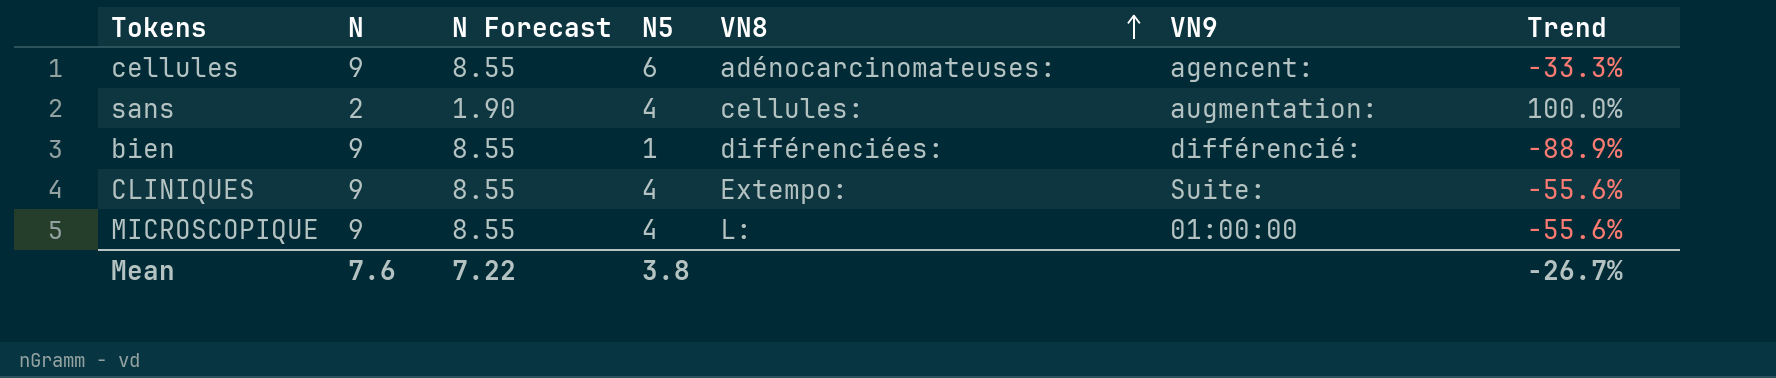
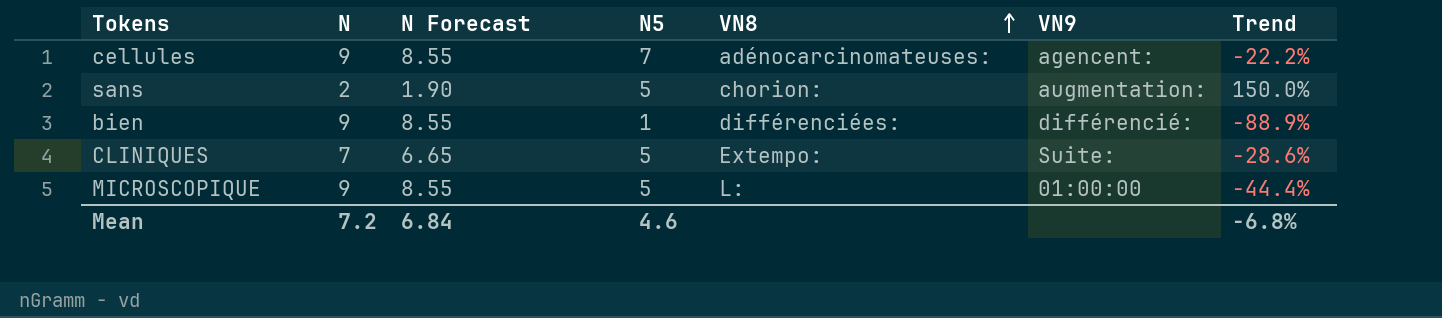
cellules | N5: 6 -> 7
cellules | Trend: -33.3% -> -22.2%
sans | N5: 4 -> 5
sans | VN8: cellules: -> chorion:
sans | Trend: 100.0% -> 150.0%
CLINIQUES | N: 9 -> 7
CLINIQUES | N Forecast: 8.55 -> 6.65
CLINIQUES | N5: 4 -> 5
CLINIQUES | Trend: -55.6% -> -28.6%
MICROSCOPIQUE | N5: 4 -> 5
MICROSCOPIQUE | Trend: -55.6% -> -44.4%
Mean | N: 7.6 -> 7.2
Mean | N Forecast: 7.22 -> 6.84
Mean | N5: 3.8 -> 4.6
Mean | Trend: -26.7% -> -6.8%

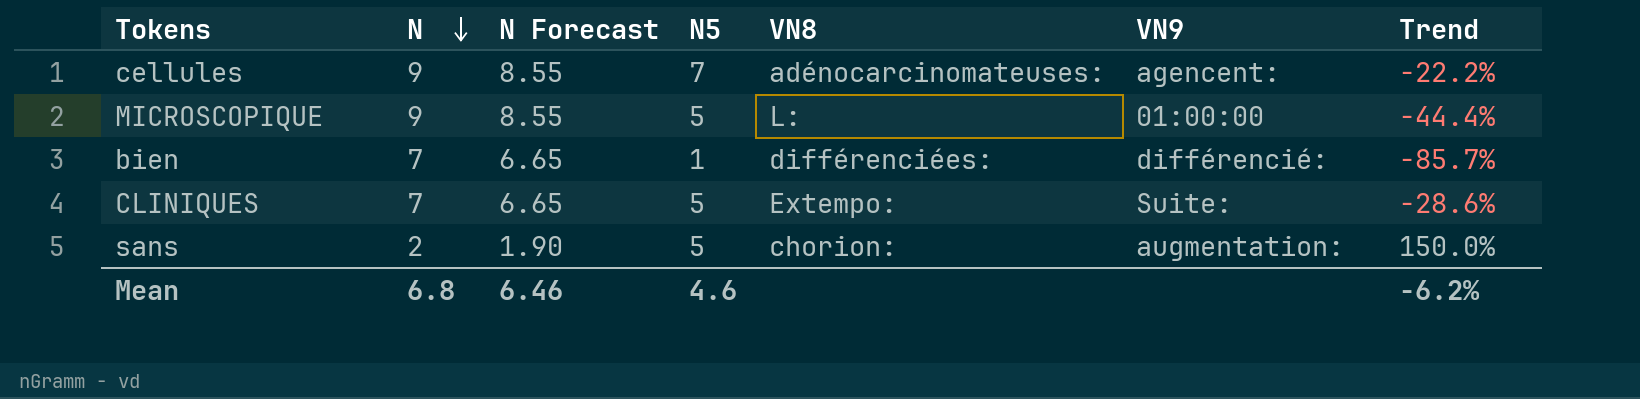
row order: VN8 ascending -> N descending
bien | N: 9 -> 7
bien | N Forecast: 8.55 -> 6.65
bien | Trend: -88.9% -> -85.7%
Mean | N: 7.2 -> 6.8
Mean | N Forecast: 6.84 -> 6.46
Mean | Trend: -6.8% -> -6.2%

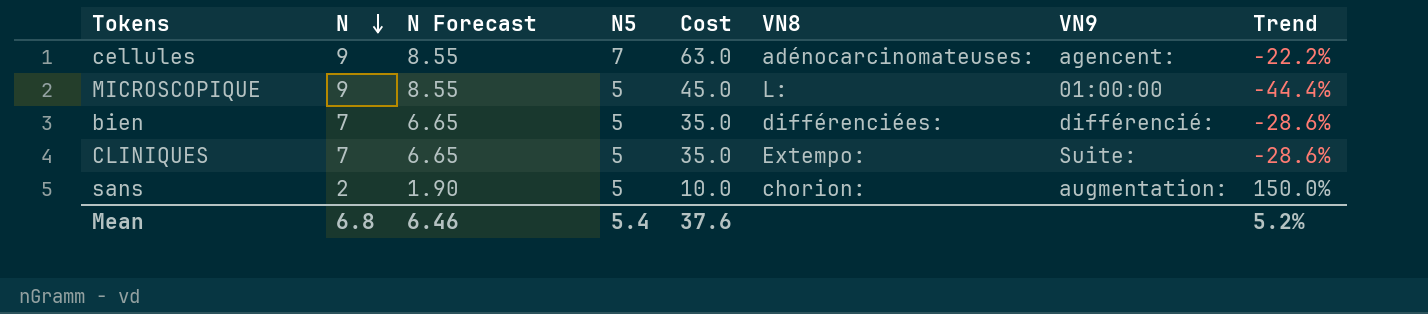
column Cost | formula: none -> [N] * [N5]
bien | N5: 1 -> 5
bien | Trend: -85.7% -> -28.6%
Mean | N5: 4.6 -> 5.4
Mean | Trend: -6.2% -> 5.2%

